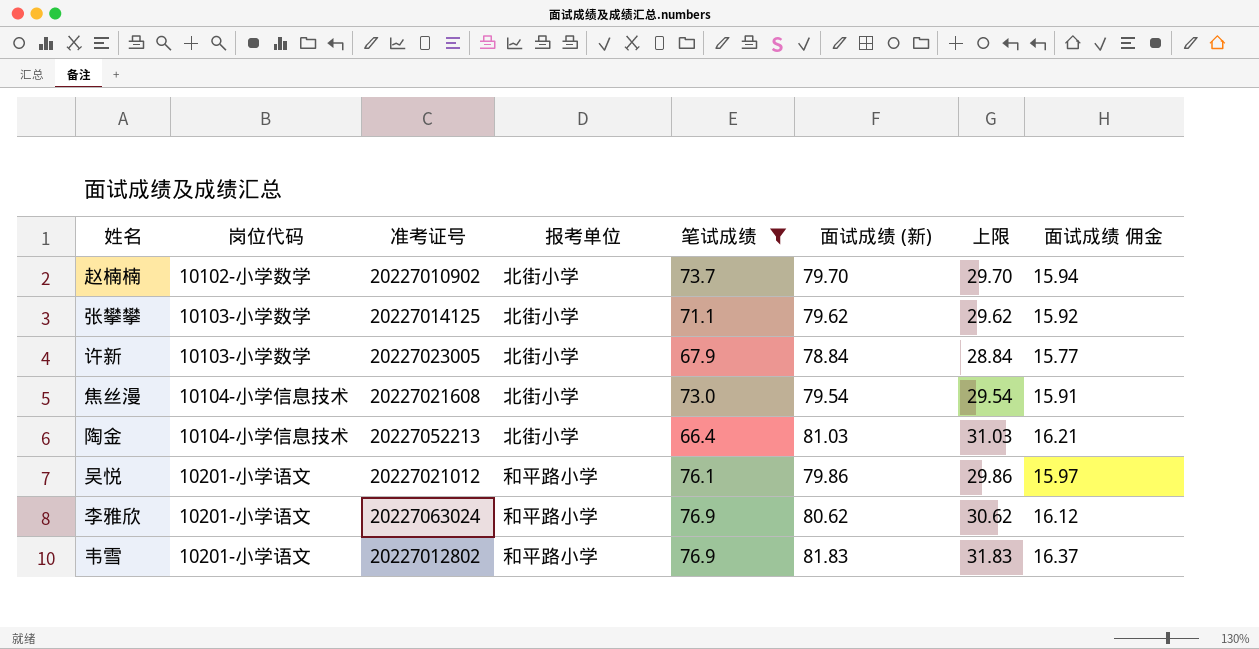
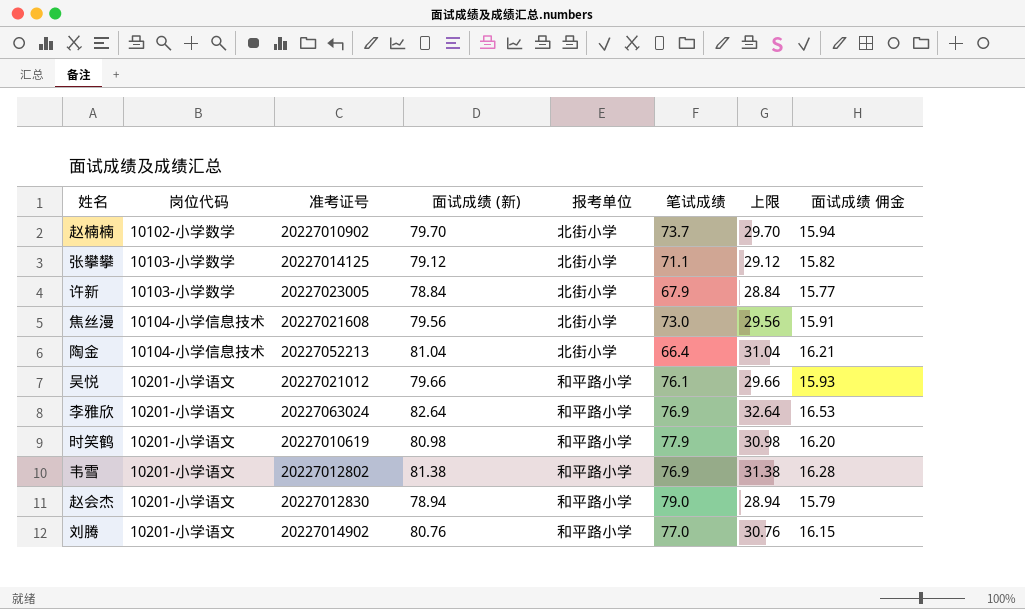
filter: 笔试成绩 <= 76.9 -> none
column 面试成绩 (新) | position: 6 -> 4
张攀攀 | 面试成绩 (新): 79.62 -> 79.12
张攀攀 | 上限: 29.62 -> 29.12
张攀攀 | 面试成绩 佣金: 15.92 -> 15.82
焦丝漫 | 面试成绩 (新): 79.54 -> 79.56
焦丝漫 | 上限: 29.54 -> 29.56
陶金 | 面试成绩 (新): 81.03 -> 81.04
陶金 | 上限: 31.03 -> 31.04
吴悦 | 面试成绩 (新): 79.86 -> 79.66
吴悦 | 上限: 29.86 -> 29.66
吴悦 | 面试成绩 佣金: 15.97 -> 15.93
李雅欣 | 面试成绩 (新): 80.62 -> 82.64
李雅欣 | 上限: 30.62 -> 32.64
李雅欣 | 面试成绩 佣金: 16.12 -> 16.53
韦雪 | 面试成绩 (新): 81.83 -> 81.38
韦雪 | 上限: 31.83 -> 31.38
韦雪 | 面试成绩 佣金: 16.37 -> 16.28

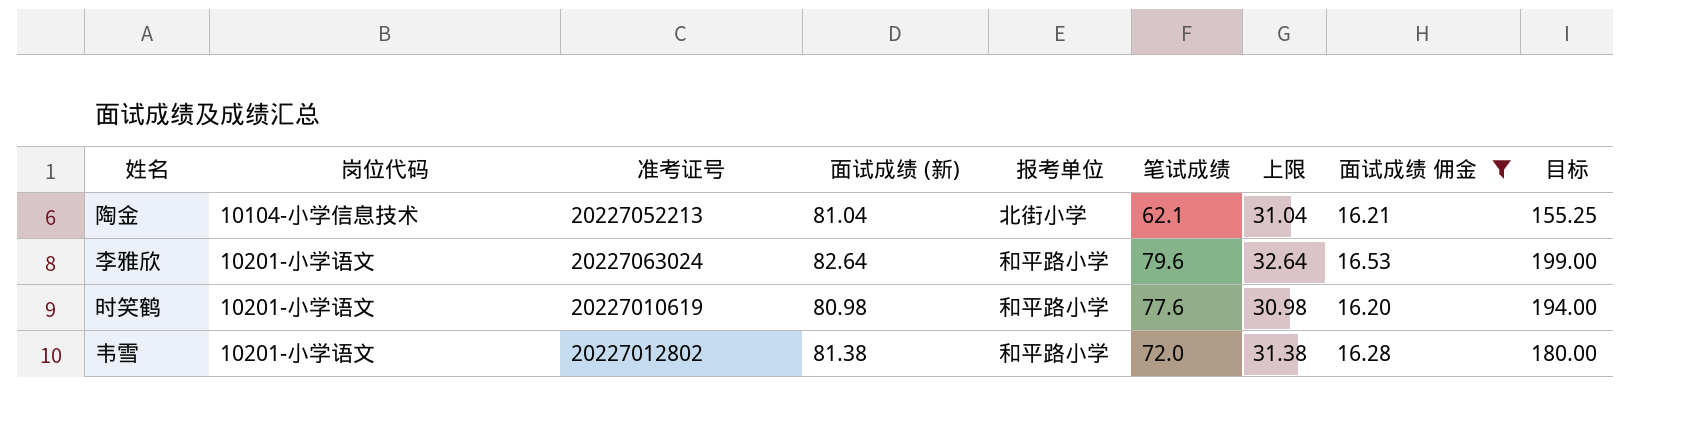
filter: none -> 面试成绩 佣金 >= 16.20
column 目标 | formula: none -> [笔试成绩] * 2.5
陶金 | 笔试成绩: 66.4 -> 62.1
李雅欣 | 笔试成绩: 76.9 -> 79.6
时笑鹤 | 笔试成绩: 77.9 -> 77.6
韦雪 | 笔试成绩: 76.9 -> 72.0

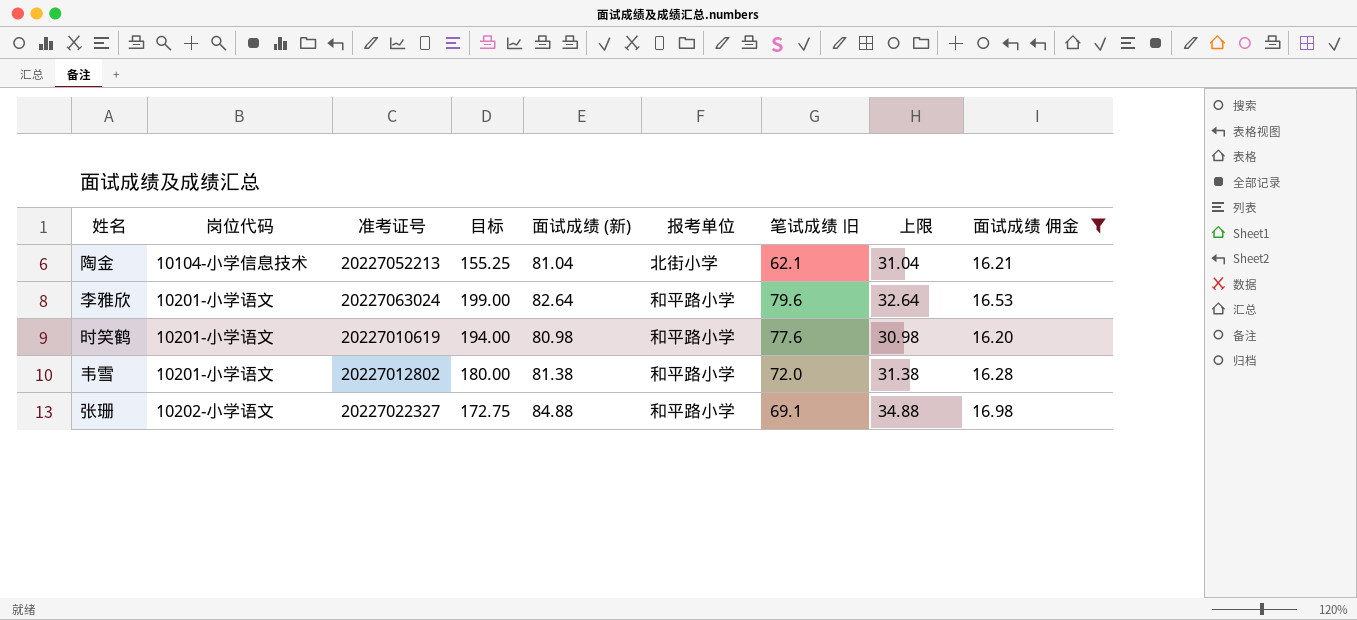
column 目标 | position: 9 -> 4
column name: 笔试成绩 -> 笔试成绩 旧
row 张珊: none -> 10202-小学语文 | 20227022327 | 172.75 | 84.88 | 和平路小学 | 69.1 | 34.88 | 16.98

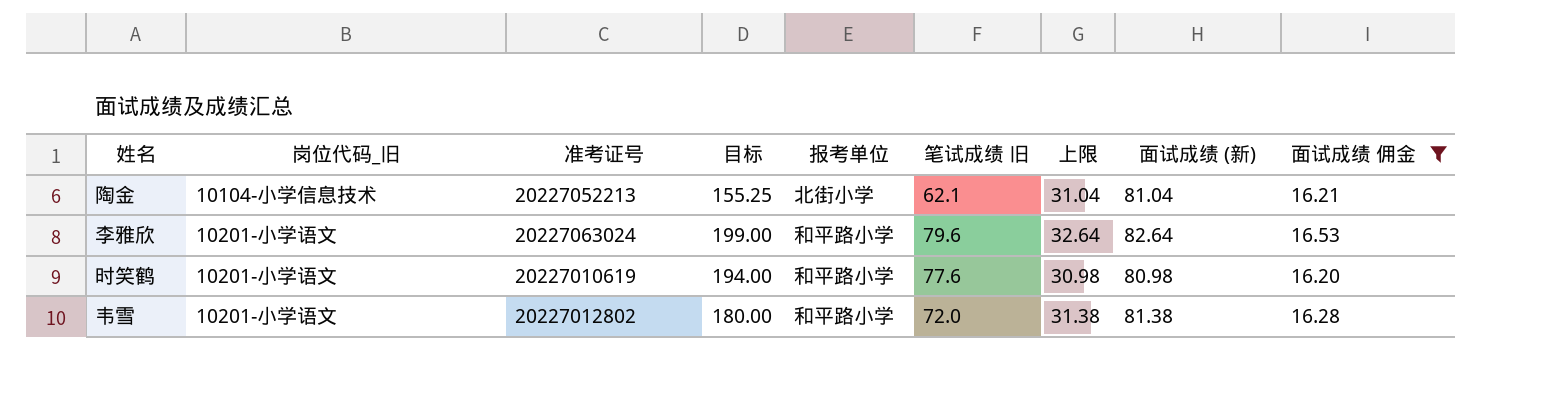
column name: 岗位代码 -> 岗位代码_旧
column 面试成绩 (新) | position: 5 -> 8
row 张珊: 10202-小学语文 | 20227022327 | 172.75 | 84.88 | 和平路小学 | 69.1 | 34.88 | 16.98 -> none

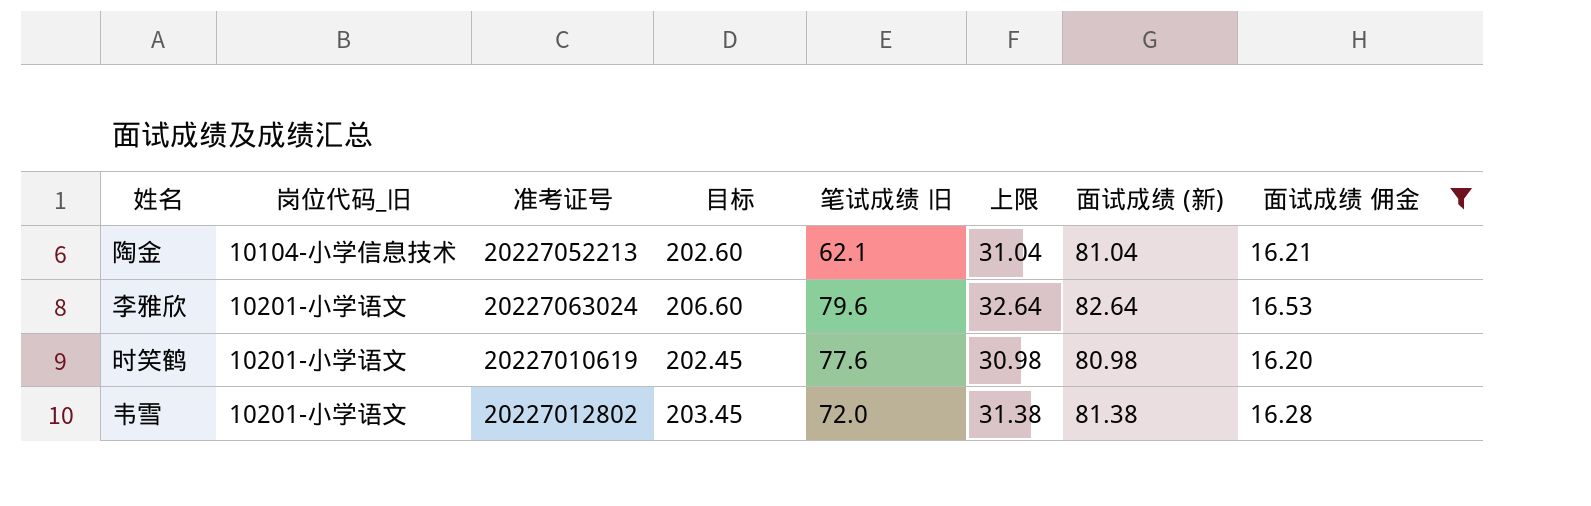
column 报考单位 | position: 5 -> none
column 目标 | formula: [笔试成绩 旧] * 2.5 -> [面试成绩 (新)] * 2.5

